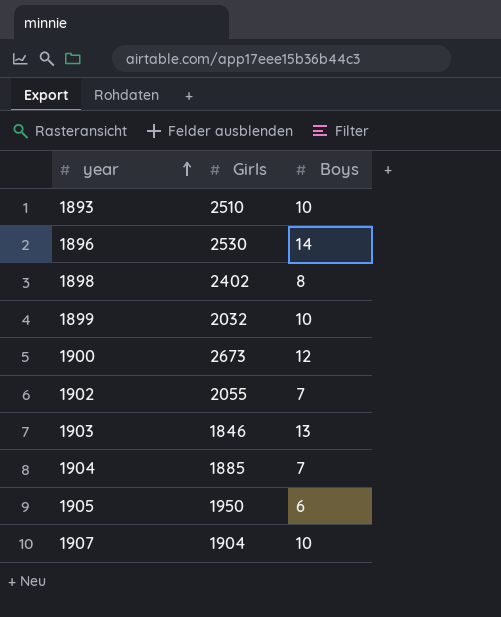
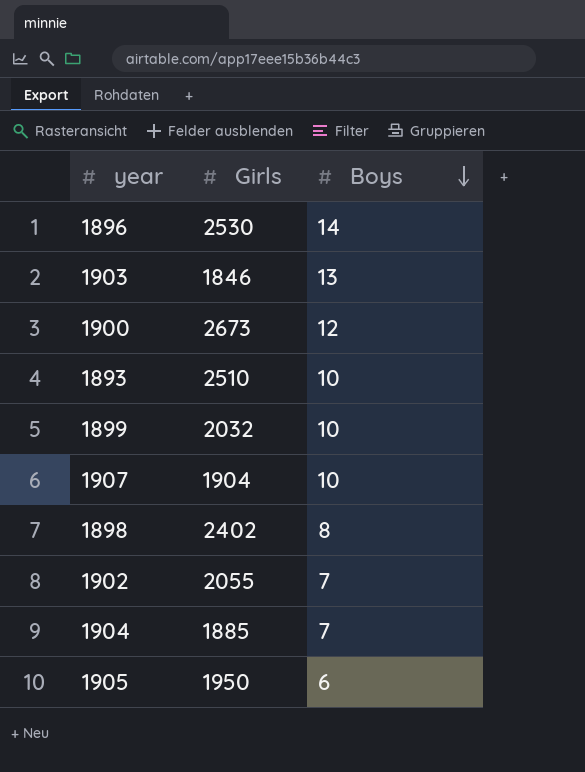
row order: year ascending -> Boys descending

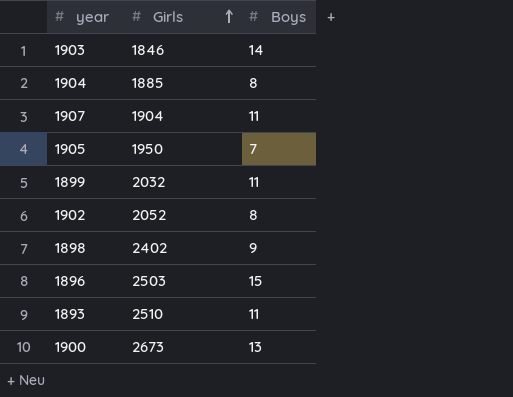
row order: Boys descending -> Girls ascending
1903 | Boys: 13 -> 14
1904 | Boys: 7 -> 8
1907 | Boys: 10 -> 11
1905 | Boys: 6 -> 7
1899 | Boys: 10 -> 11
1902 | Girls: 2055 -> 2052
1902 | Boys: 7 -> 8
1898 | Boys: 8 -> 9
1896 | Girls: 2530 -> 2503
1896 | Boys: 14 -> 15
1893 | Boys: 10 -> 11
1900 | Boys: 12 -> 13

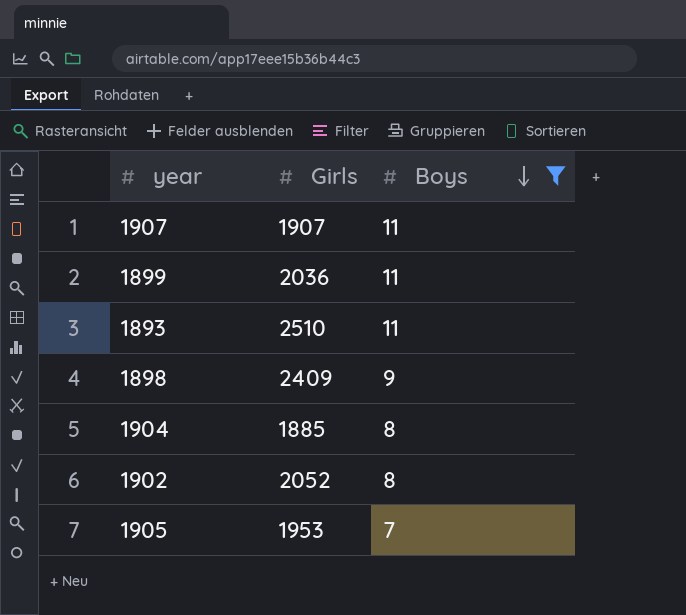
filter: none -> Boys <= 11
row order: Girls ascending -> Boys descending
1907 | Girls: 1904 -> 1907
1899 | Girls: 2032 -> 2036
1898 | Girls: 2402 -> 2409
1905 | Girls: 1950 -> 1953

